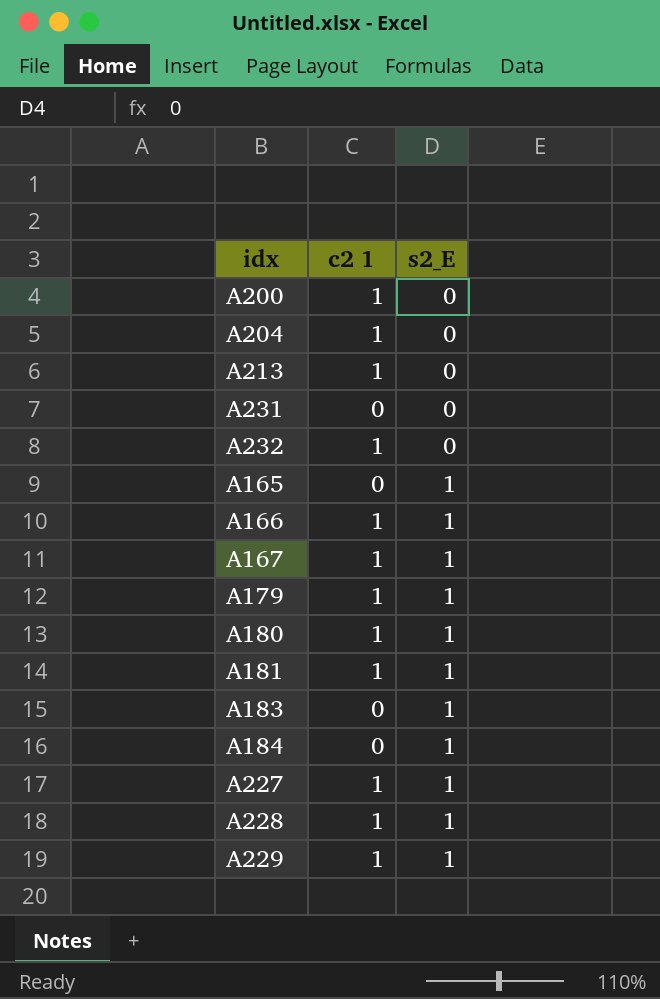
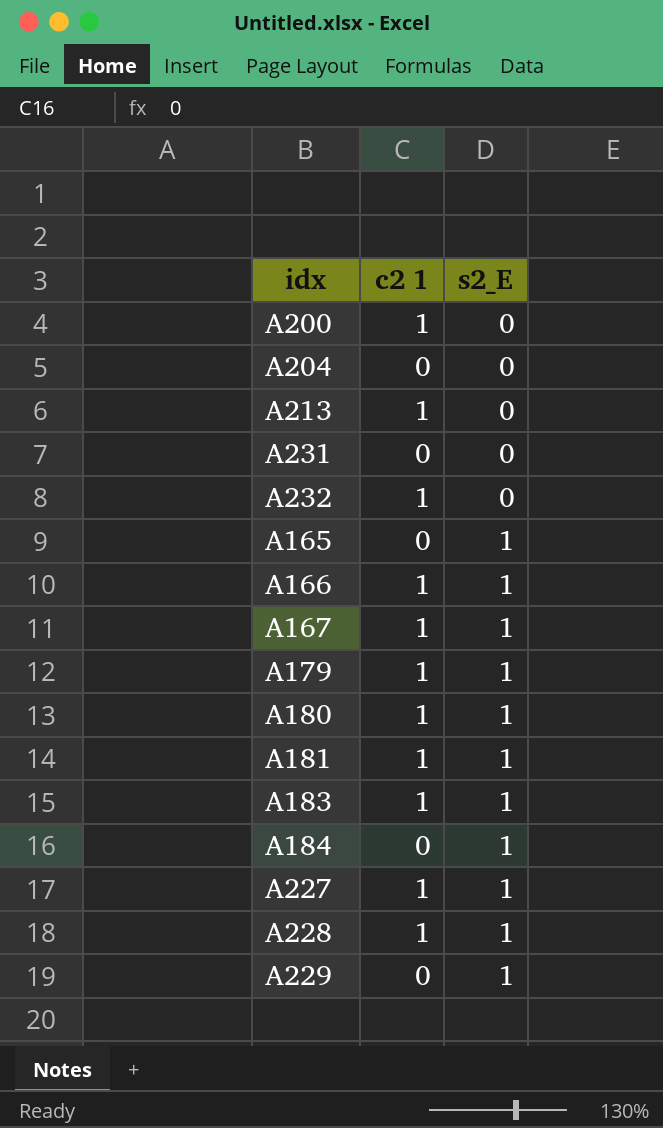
A204 | c2 1: 1 -> 0
A183 | c2 1: 0 -> 1
A229 | c2 1: 1 -> 0

